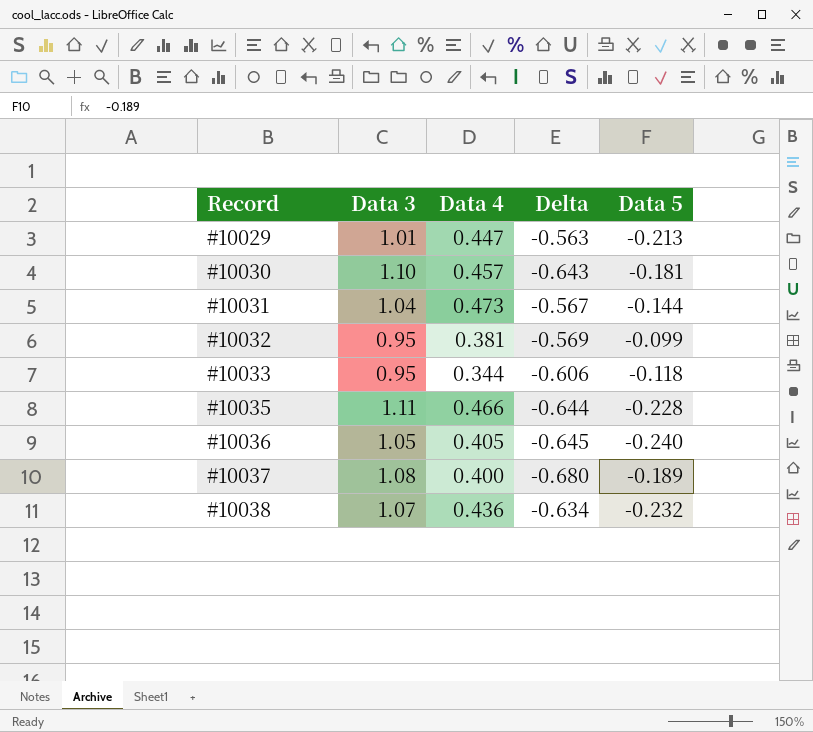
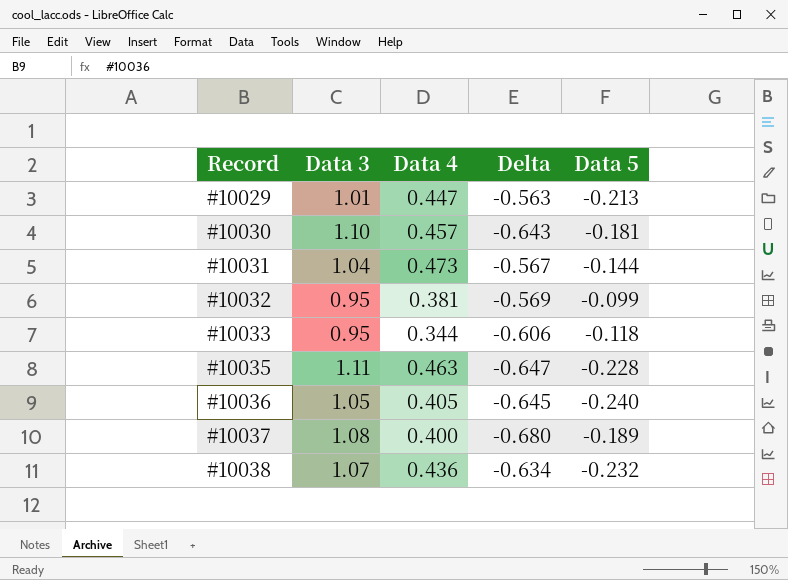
#10035 | Data 4: 0.466 -> 0.463
#10035 | Delta: -0.644 -> -0.647

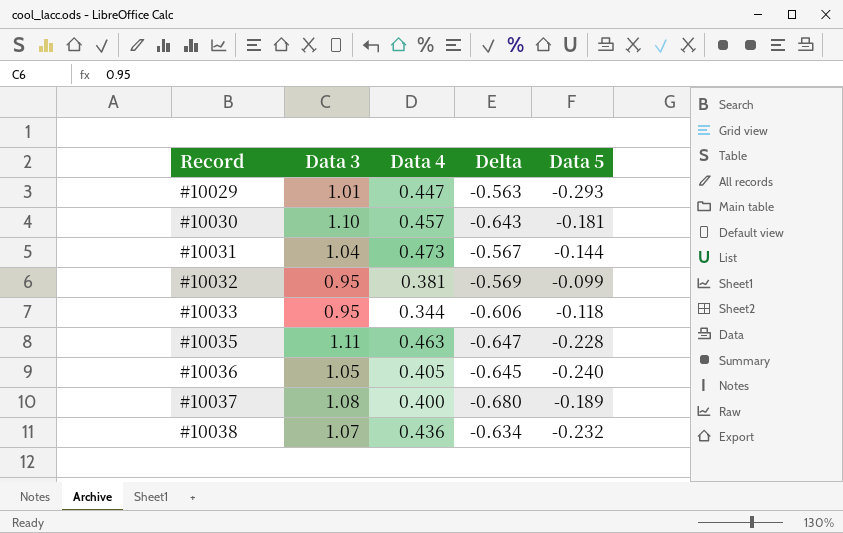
#10029 | Data 5: -0.213 -> -0.293

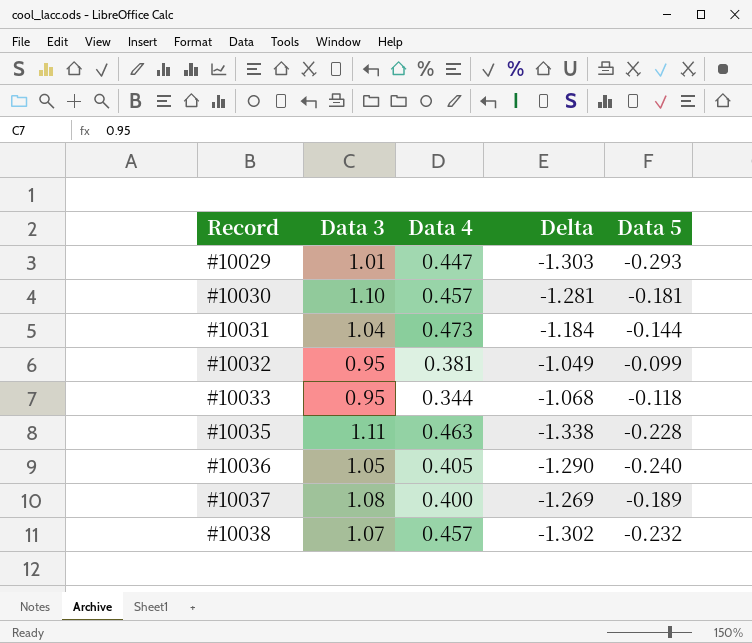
column Delta | formula: [Data 4] - [Data 3] -> [Data 5] - [Data 3]
#10038 | Data 4: 0.436 -> 0.457

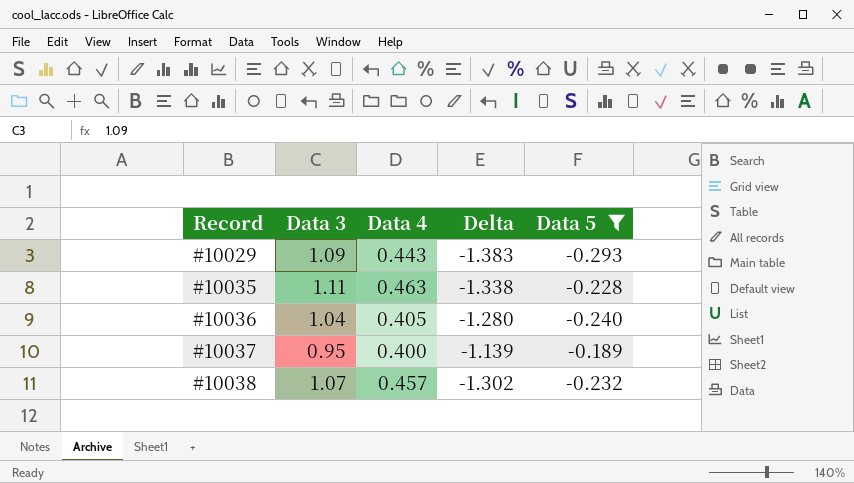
filter: none -> Data 5 <= -0.189
#10029 | Data 3: 1.01 -> 1.09
#10029 | Data 4: 0.447 -> 0.443
#10029 | Delta: -1.303 -> -1.383
#10036 | Data 3: 1.05 -> 1.04
#10036 | Delta: -1.290 -> -1.280
#10037 | Data 3: 1.08 -> 0.95
#10037 | Delta: -1.269 -> -1.139

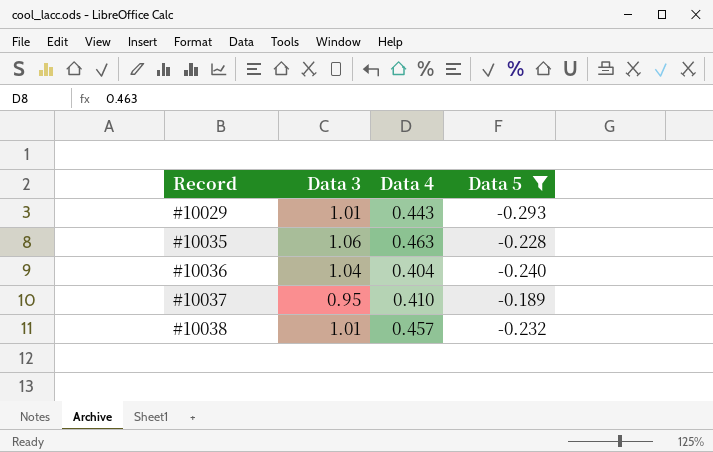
column Delta | formula: [Data 5] - [Data 3] -> none
#10029 | Data 3: 1.09 -> 1.01
#10035 | Data 3: 1.11 -> 1.06
#10036 | Data 4: 0.405 -> 0.404
#10037 | Data 4: 0.400 -> 0.410
#10038 | Data 3: 1.07 -> 1.01

